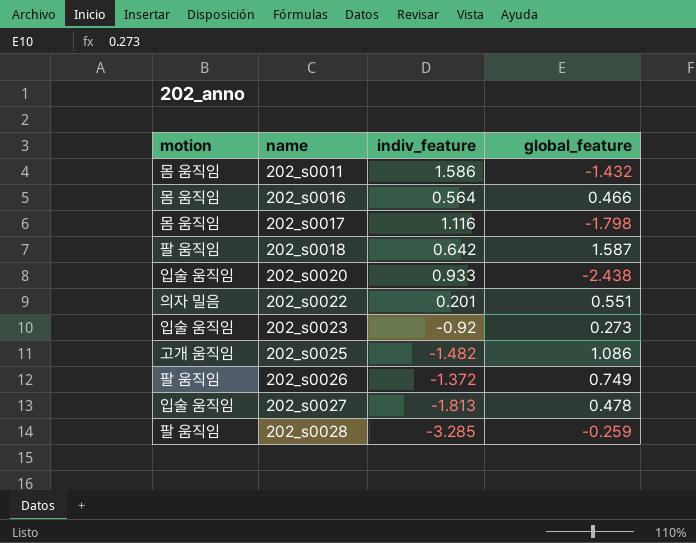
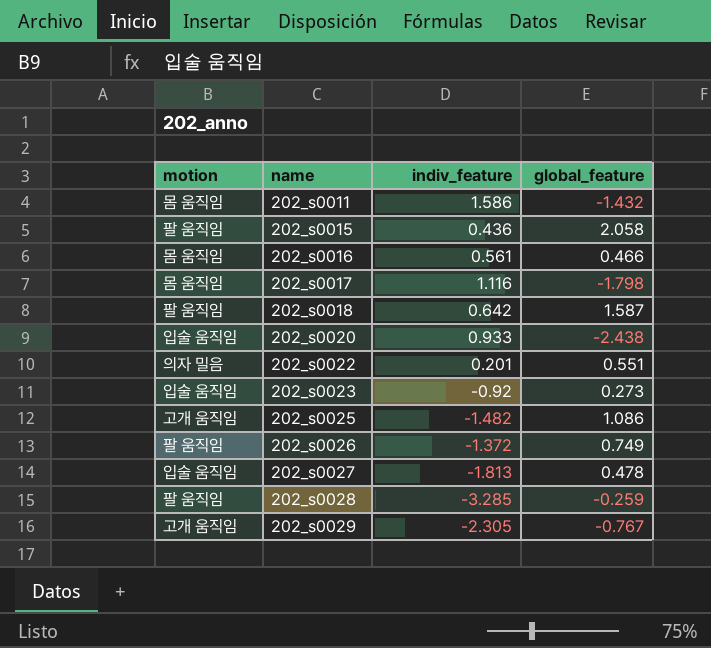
row 202_s0015: none -> 팔 움직임 | 0.436 | 2.058
202_s0016 | indiv_feature: 0.564 -> 0.561
row 202_s0029: none -> 고개 움직임 | -2.305 | -0.767

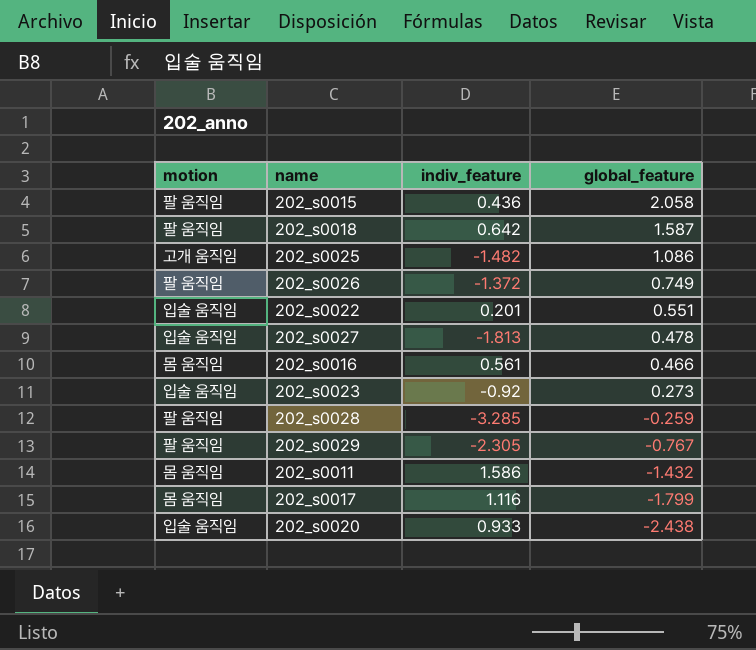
row order: name ascending -> global_feature descending
202_s0022 | motion: 의자 밀음 -> 입술 움직임
202_s0029 | motion: 고개 움직임 -> 팔 움직임
202_s0017 | global_feature: -1.798 -> -1.799

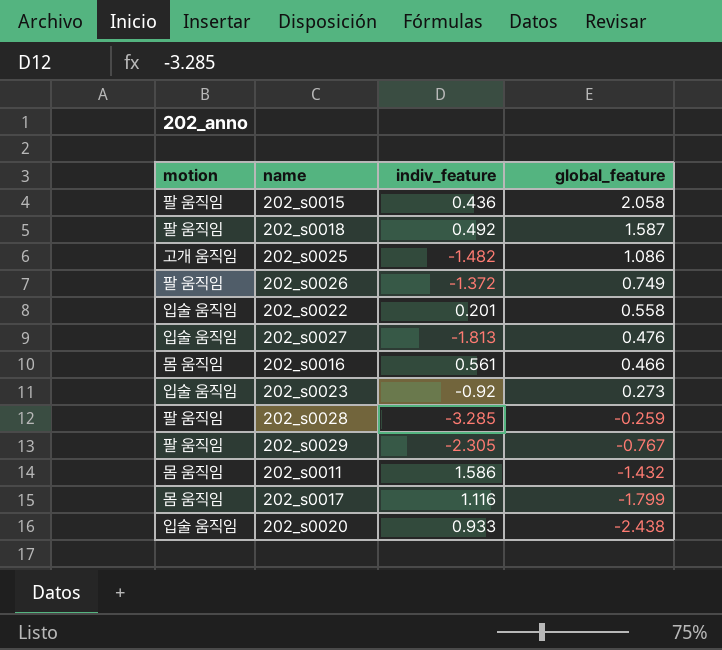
202_s0018 | indiv_feature: 0.642 -> 0.492
202_s0022 | global_feature: 0.551 -> 0.558
202_s0027 | global_feature: 0.478 -> 0.476

